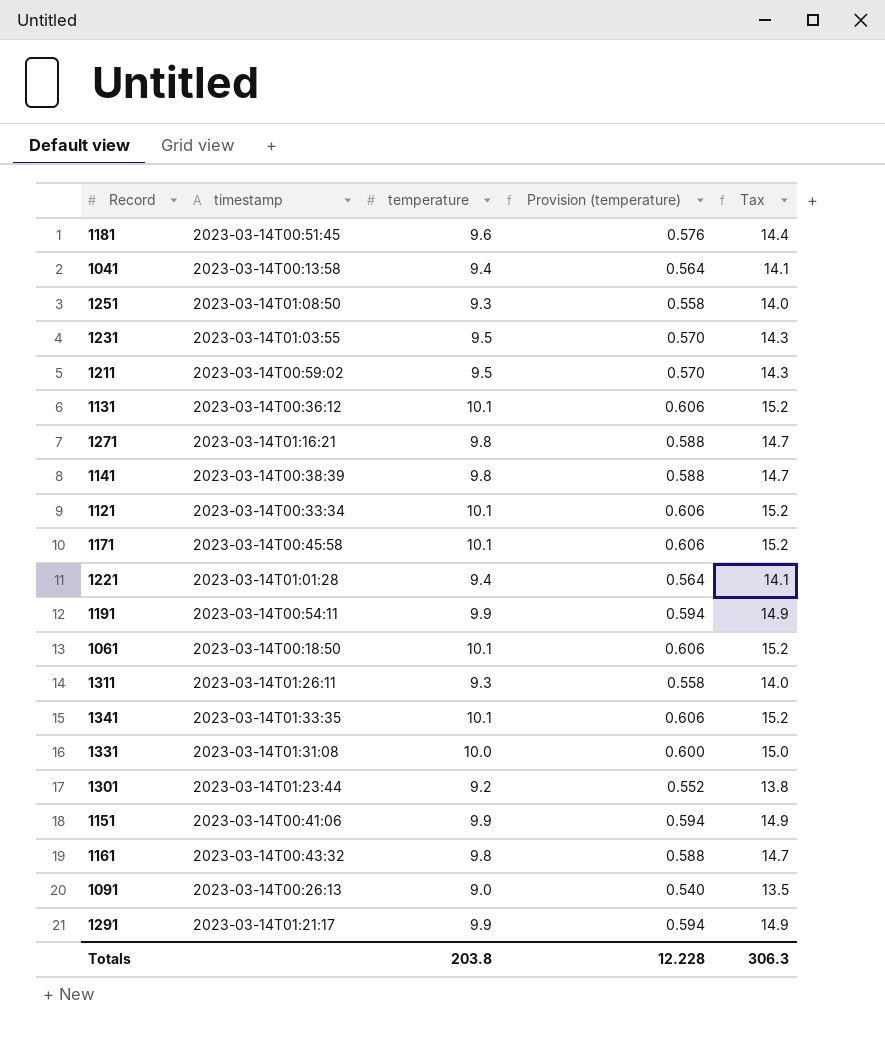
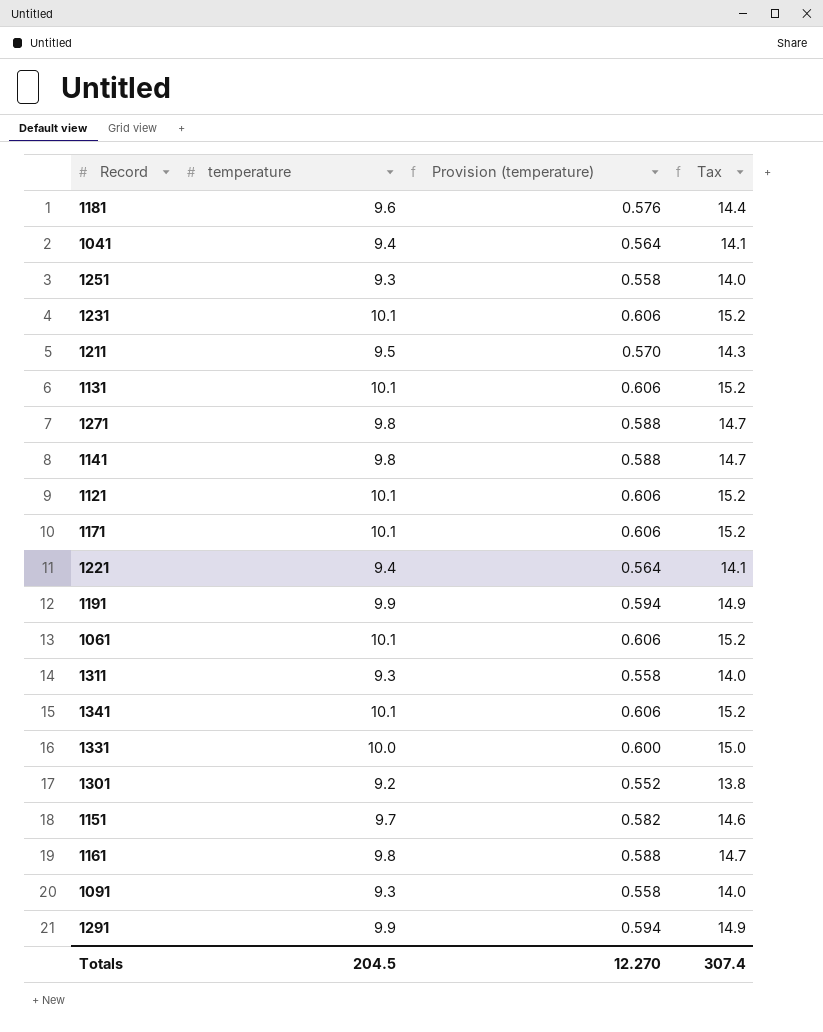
column timestamp | position: 2 -> none
1231 | temperature: 9.5 -> 10.1
1231 | Provision (temperature): 0.570 -> 0.606
1231 | Tax: 14.3 -> 15.2
1151 | temperature: 9.9 -> 9.7
1151 | Provision (temperature): 0.594 -> 0.582
1151 | Tax: 14.9 -> 14.6
1091 | temperature: 9.0 -> 9.3
1091 | Provision (temperature): 0.540 -> 0.558
1091 | Tax: 13.5 -> 14.0
Totals | temperature: 203.8 -> 204.5
Totals | Provision (temperature): 12.228 -> 12.270
Totals | Tax: 306.3 -> 307.4

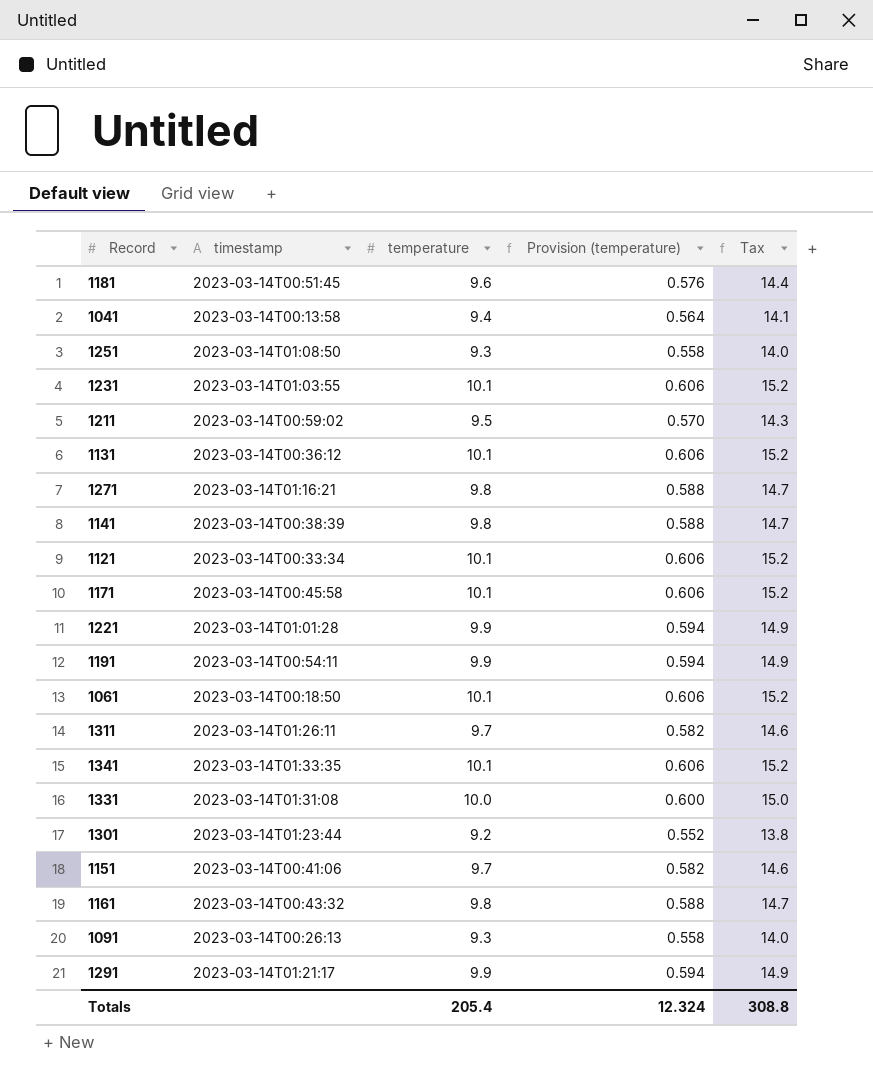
column timestamp | position: none -> 2
1221 | temperature: 9.4 -> 9.9
1221 | Provision (temperature): 0.564 -> 0.594
1221 | Tax: 14.1 -> 14.9
1311 | temperature: 9.3 -> 9.7
1311 | Provision (temperature): 0.558 -> 0.582
1311 | Tax: 14.0 -> 14.6
Totals | temperature: 204.5 -> 205.4
Totals | Provision (temperature): 12.270 -> 12.324
Totals | Tax: 307.4 -> 308.8

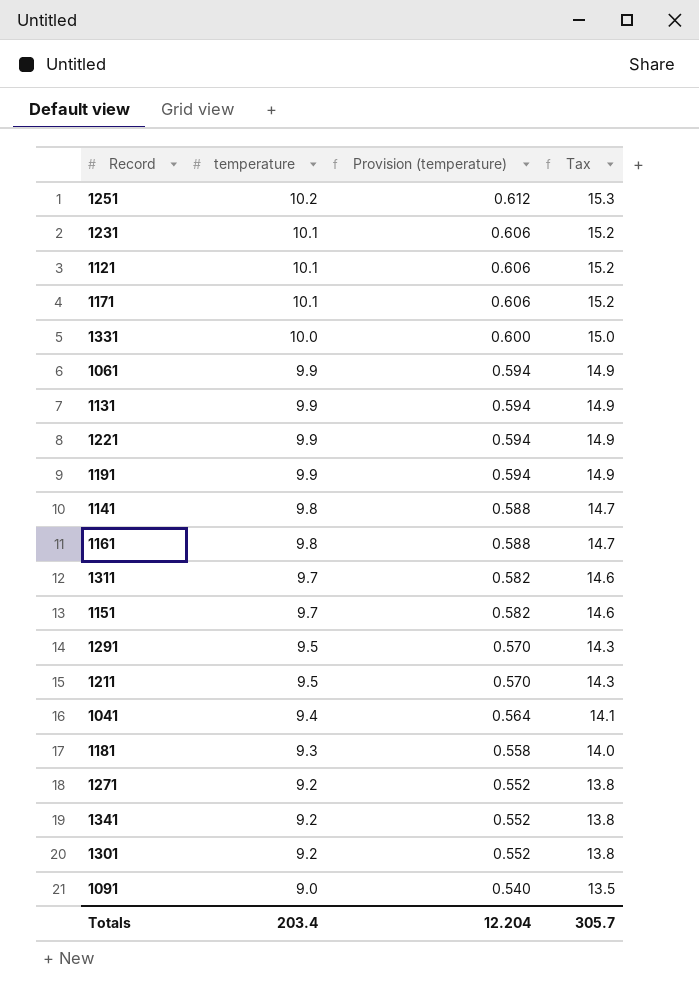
row order: none -> temperature descending
column timestamp | position: 2 -> none
1251 | temperature: 9.3 -> 10.2
1251 | Provision (temperature): 0.558 -> 0.612
1251 | Tax: 14.0 -> 15.3
1061 | temperature: 10.1 -> 9.9
1061 | Provision (temperature): 0.606 -> 0.594
1061 | Tax: 15.2 -> 14.9
1131 | temperature: 10.1 -> 9.9
1131 | Provision (temperature): 0.606 -> 0.594
1131 | Tax: 15.2 -> 14.9
1291 | temperature: 9.9 -> 9.5
1291 | Provision (temperature): 0.594 -> 0.570
1291 | Tax: 14.9 -> 14.3
1181 | temperature: 9.6 -> 9.3
1181 | Provision (temperature): 0.576 -> 0.558
1181 | Tax: 14.4 -> 14.0
1271 | temperature: 9.8 -> 9.2
1271 | Provision (temperature): 0.588 -> 0.552
1271 | Tax: 14.7 -> 13.8
1341 | temperature: 10.1 -> 9.2
1341 | Provision (temperature): 0.606 -> 0.552
1341 | Tax: 15.2 -> 13.8
1091 | temperature: 9.3 -> 9.0
1091 | Provision (temperature): 0.558 -> 0.540
1091 | Tax: 14.0 -> 13.5
Totals | temperature: 205.4 -> 203.4
Totals | Provision (temperature): 12.324 -> 12.204
Totals | Tax: 308.8 -> 305.7

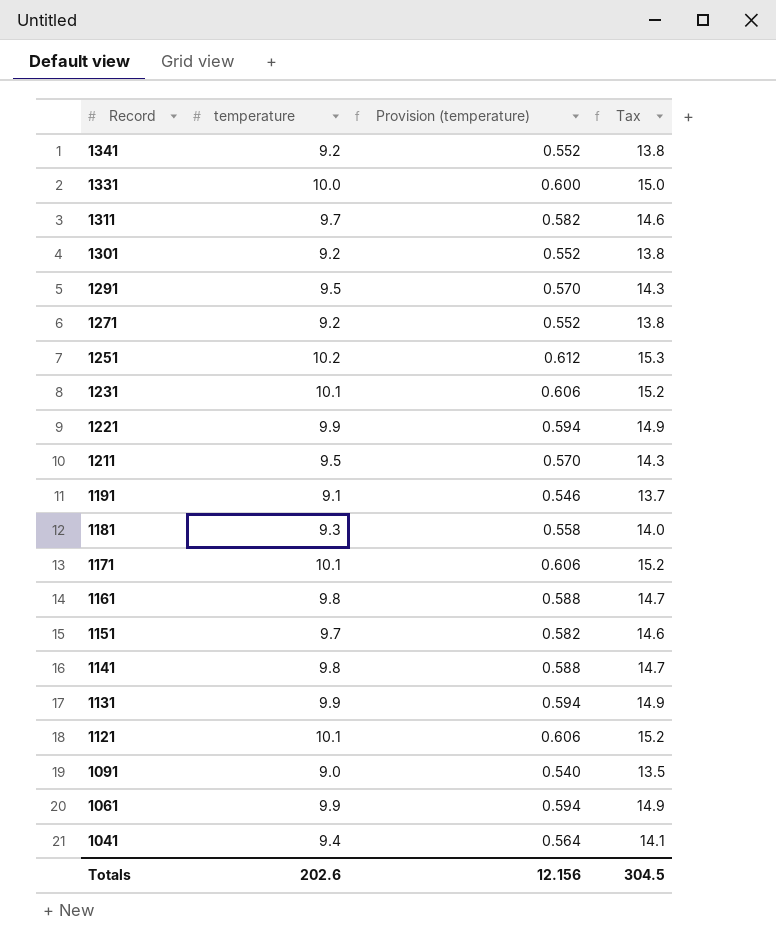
row order: temperature descending -> Record descending
1191 | temperature: 9.9 -> 9.1
1191 | Provision (temperature): 0.594 -> 0.546
1191 | Tax: 14.9 -> 13.7
Totals | temperature: 203.4 -> 202.6
Totals | Provision (temperature): 12.204 -> 12.156
Totals | Tax: 305.7 -> 304.5

